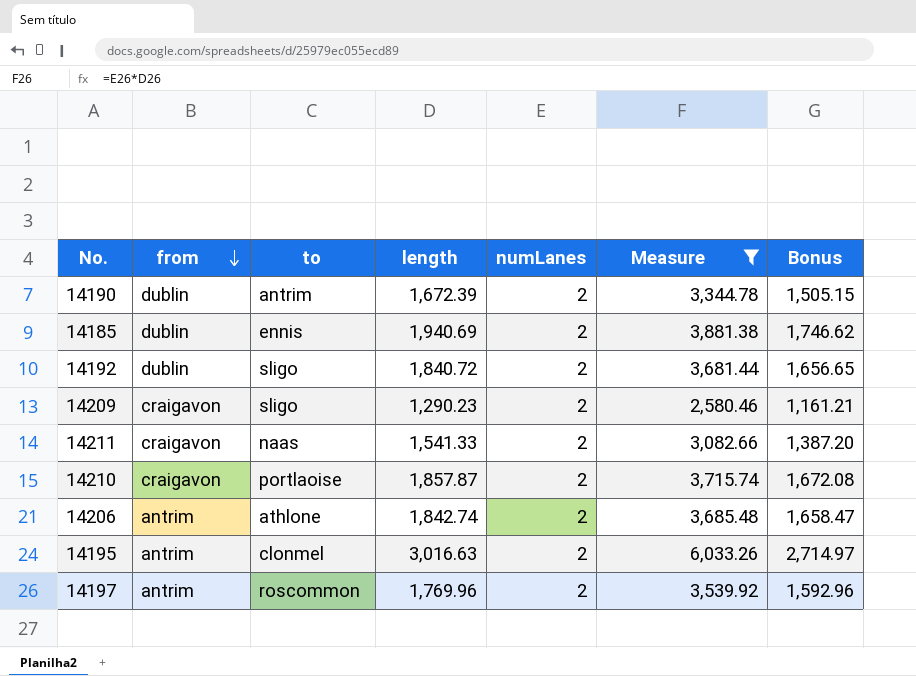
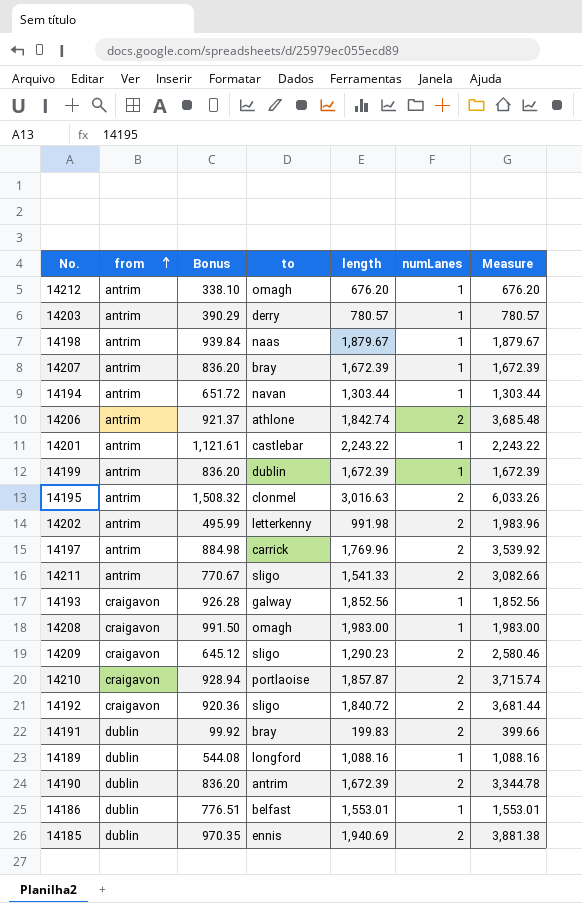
filter: Measure >= 2,580.46 -> none
row order: from descending -> from ascending
column Bonus | formula: [length] * 0.9 -> [length] * 0.5
column Bonus | position: 7 -> 3
14197 | to: roscommon -> carrick
14211 | from: craigavon -> antrim
14211 | to: naas -> sligo
14192 | from: dublin -> craigavon

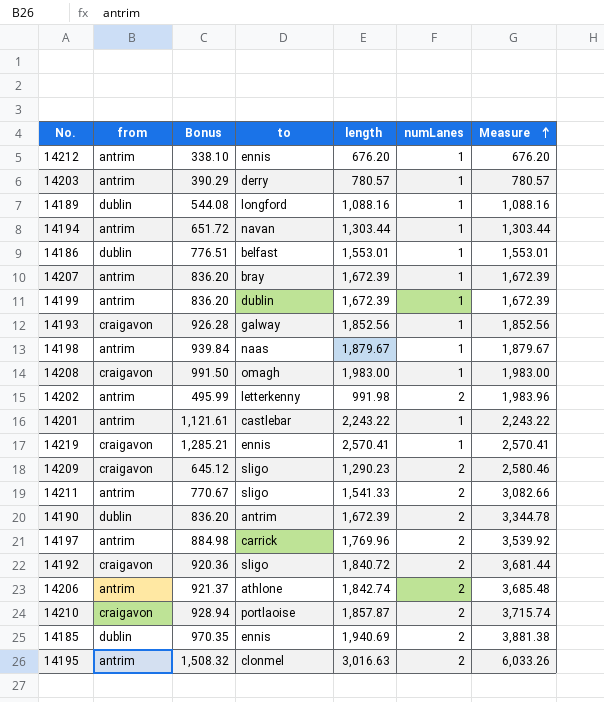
row order: from ascending -> Measure ascending
row 14191: dublin | 99.92 | bray | 199.83 | 2 | 399.66 -> none
14212 | to: omagh -> ennis
row 14219: none -> craigavon | 1,285.21 | ennis | 2,570.41 | 1 | 2,570.41

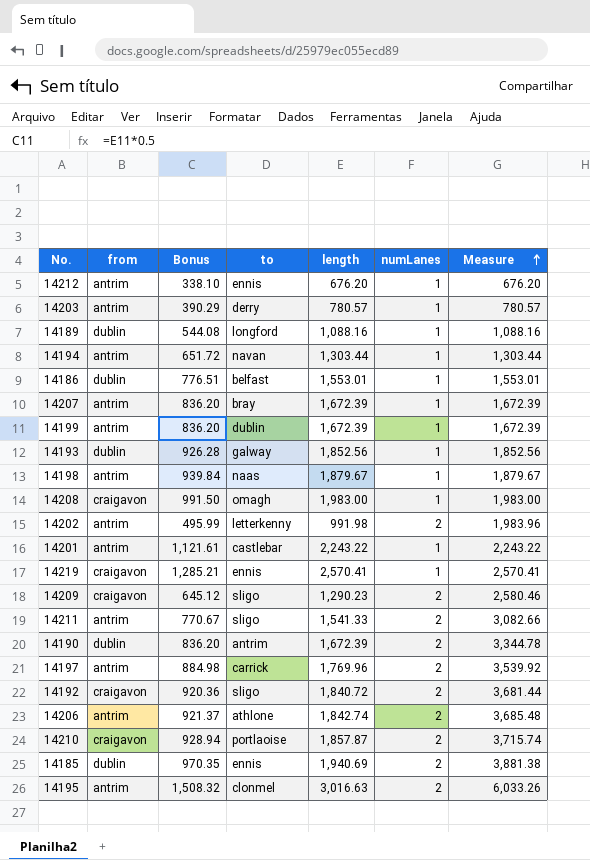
14193 | from: craigavon -> dublin

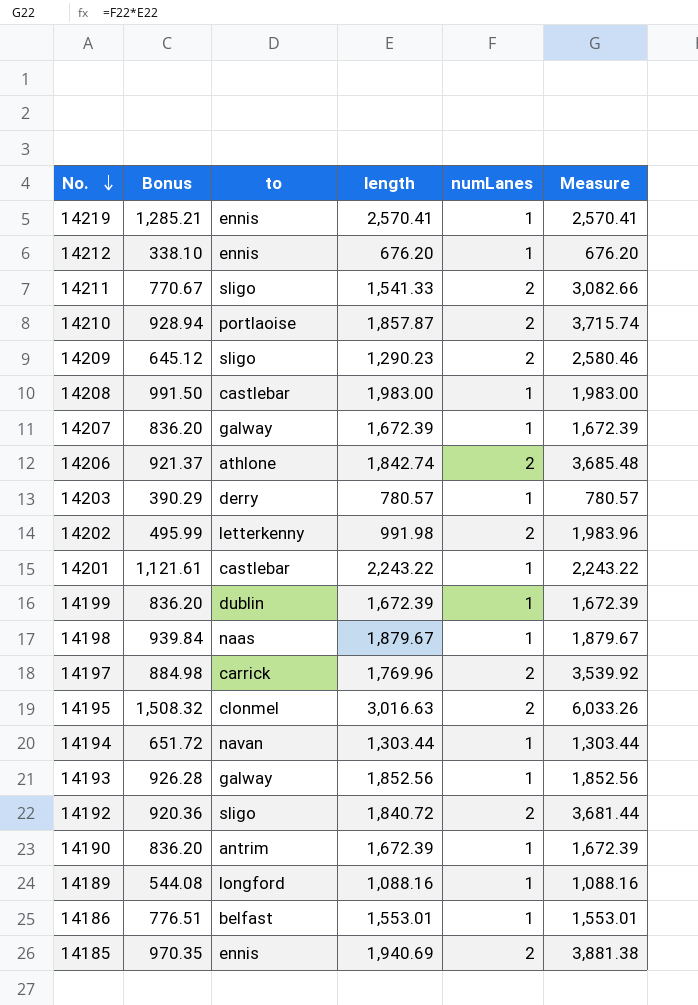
row order: Measure ascending -> No. descending
column from | position: 2 -> none
14208 | to: omagh -> castlebar
14207 | to: bray -> galway
14190 | numLanes: 2 -> 1
14190 | Measure: 3,344.78 -> 1,672.39

